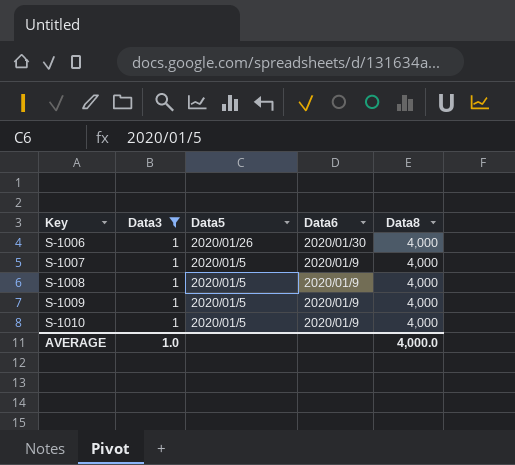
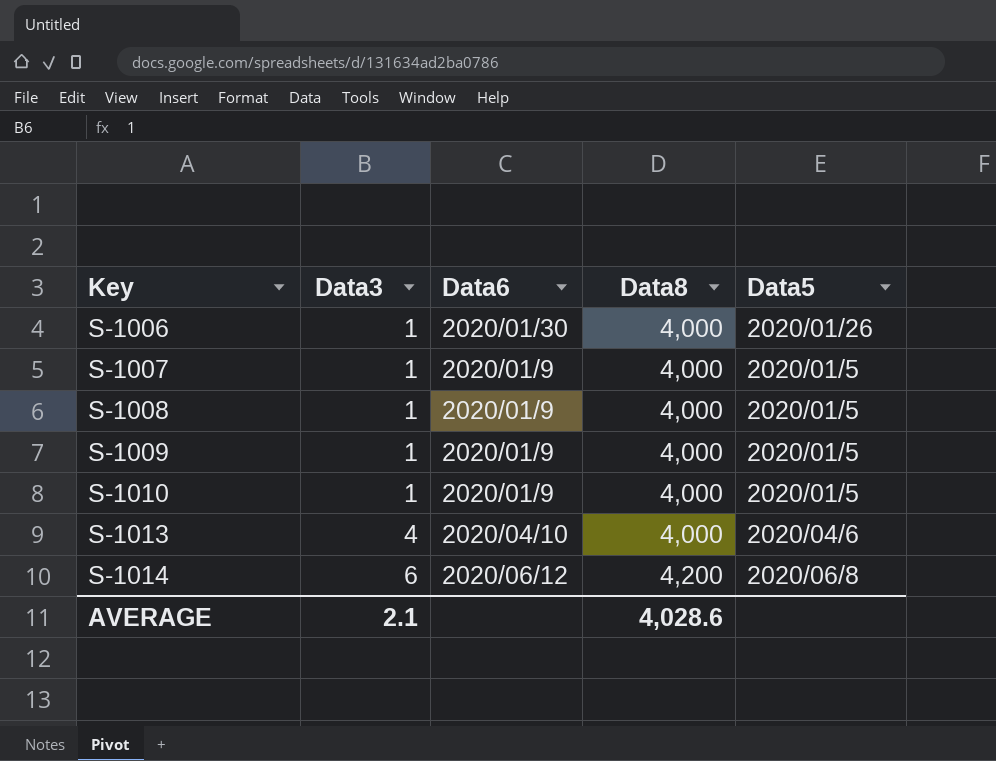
filter: Data3 = 1 -> none
column Data5 | position: 3 -> 5
AVERAGE | Data3: 1.0 -> 2.1
AVERAGE | Data8: 4,000.0 -> 4,028.6

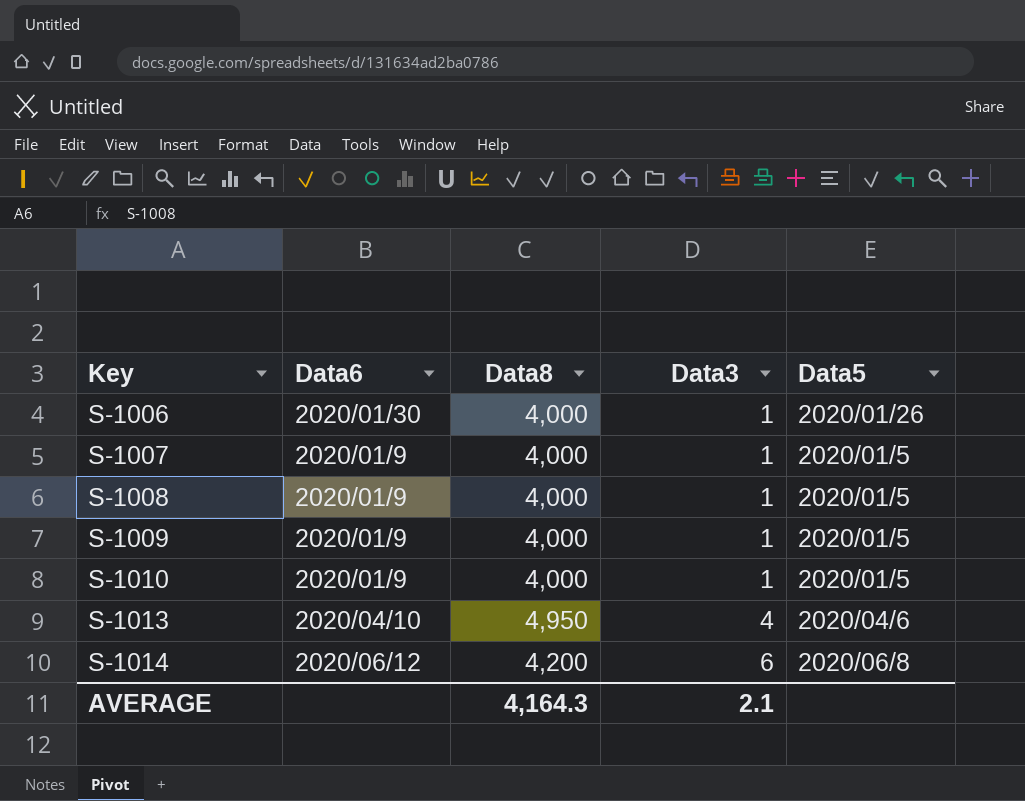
column Data3 | position: 2 -> 4
S-1013 | Data8: 4,000 -> 4,950
AVERAGE | Data8: 4,028.6 -> 4,164.3

